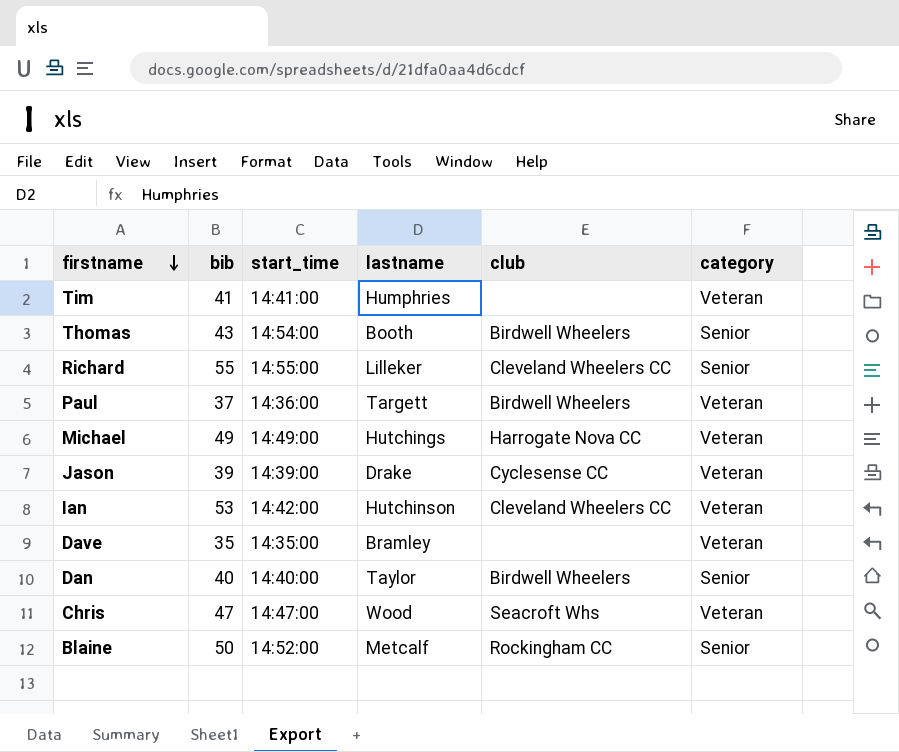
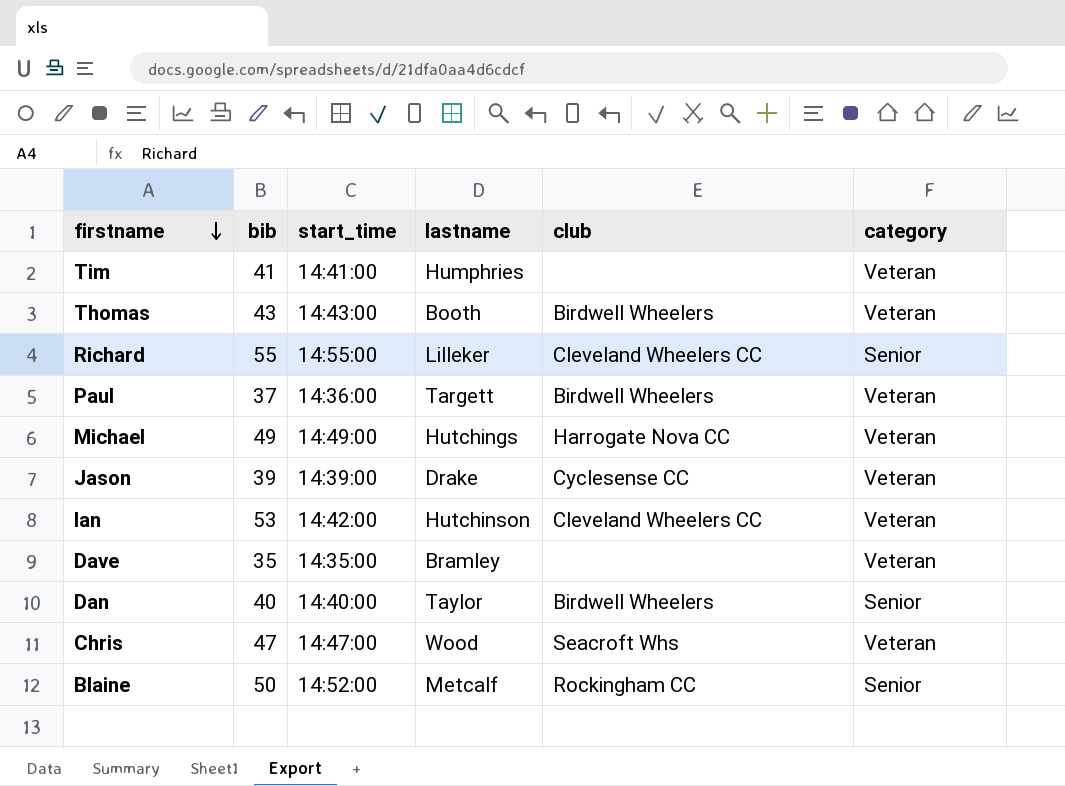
Thomas | start_time: 14:54:00 -> 14:43:00
Thomas | category: Senior -> Veteran

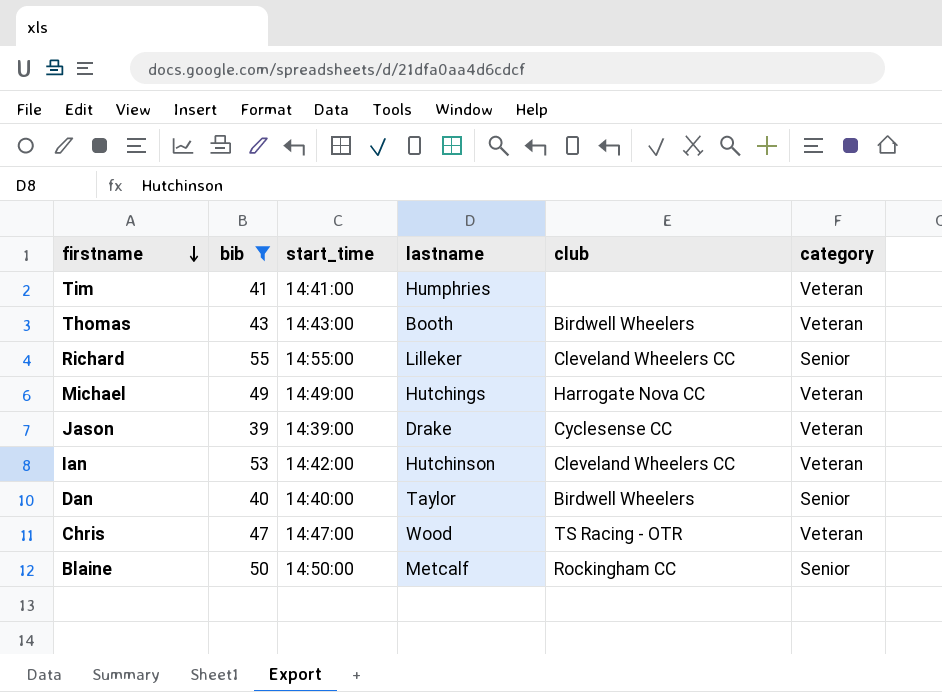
filter: none -> bib >= 39
Chris | club: Seacroft Whs -> TS Racing - OTR
Blaine | start_time: 14:52:00 -> 14:50:00

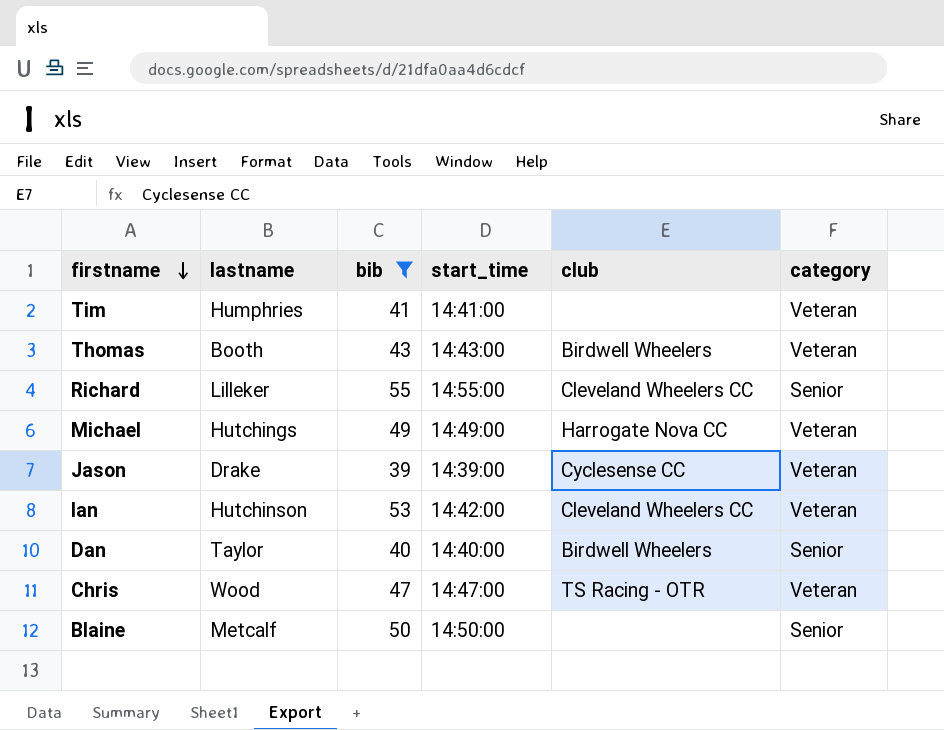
column lastname | position: 4 -> 2
Blaine | club: Rockingham CC -> none

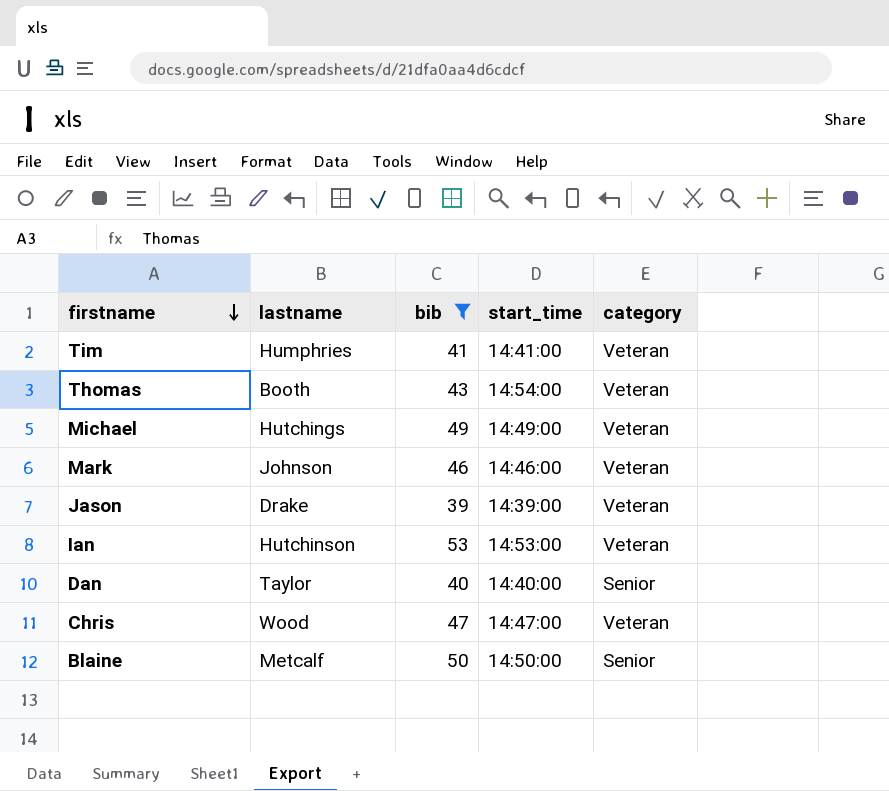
column club | position: 5 -> none
row Richard: Lilleker | 55 | 14:55:00 | Cleveland Wheelers CC | Senior -> none
Thomas | start_time: 14:43:00 -> 14:54:00
row Mark: none -> Johnson | 46 | 14:46:00 | Veteran
Ian | start_time: 14:42:00 -> 14:53:00

